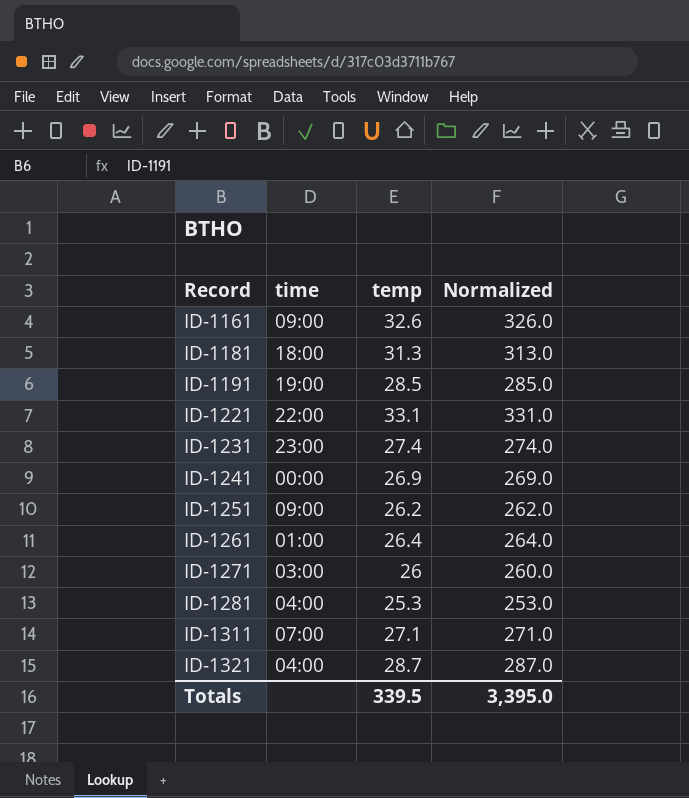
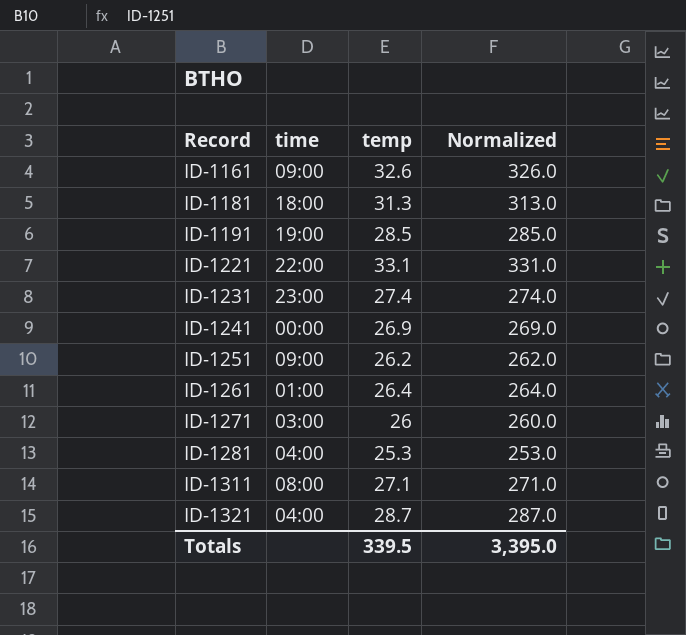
ID-1311 | time: 07:00 -> 08:00

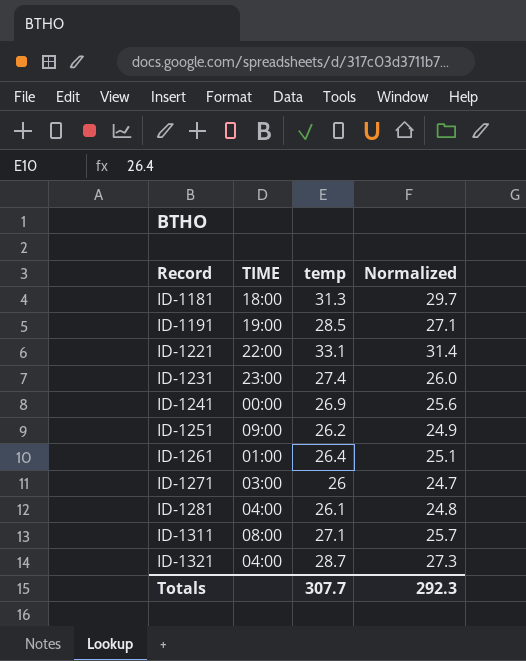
column name: time -> TIME
column Normalized | formula: [temp] * 10 -> [temp] * 0.95
row ID-1161: 09:00 | 32.6 | 326.0 -> none
ID-1281 | temp: 25.3 -> 26.1
Totals | temp: 339.5 -> 307.7
Totals | Normalized: 3,395.0 -> 292.3

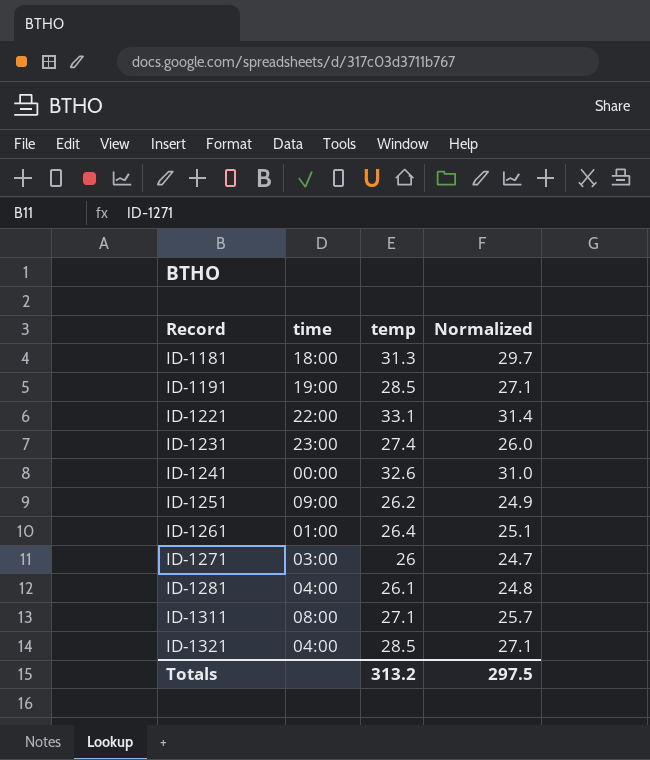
column name: TIME -> time
ID-1241 | temp: 26.9 -> 32.6
ID-1241 | Normalized: 25.6 -> 31.0
ID-1321 | temp: 28.7 -> 28.5
ID-1321 | Normalized: 27.3 -> 27.1
Totals | temp: 307.7 -> 313.2
Totals | Normalized: 292.3 -> 297.5

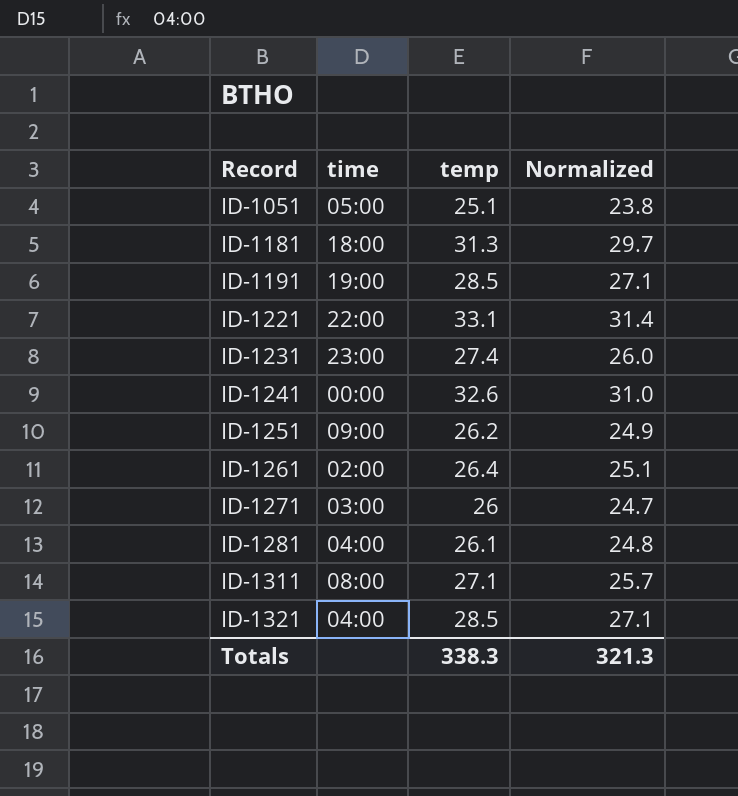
row ID-1051: none -> 05:00 | 25.1 | 23.8
ID-1261 | time: 01:00 -> 02:00
Totals | temp: 313.2 -> 338.3
Totals | Normalized: 297.5 -> 321.3

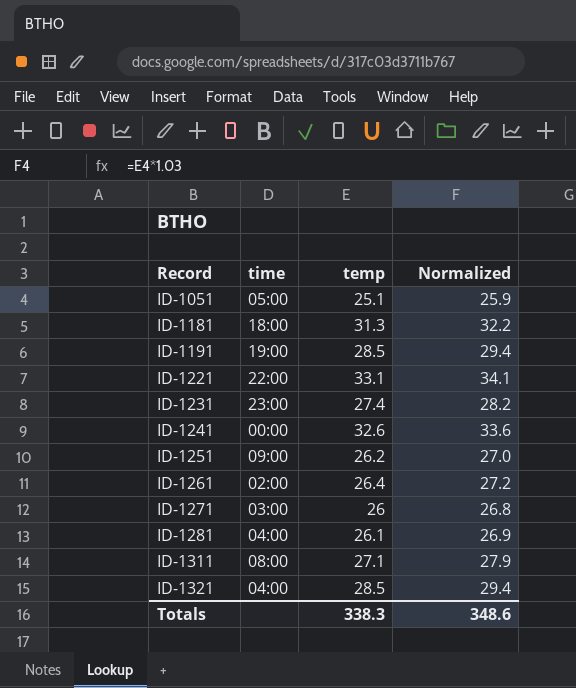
column Normalized | formula: [temp] * 0.95 -> [temp] * 1.03
Totals | Normalized: 321.3 -> 348.6

